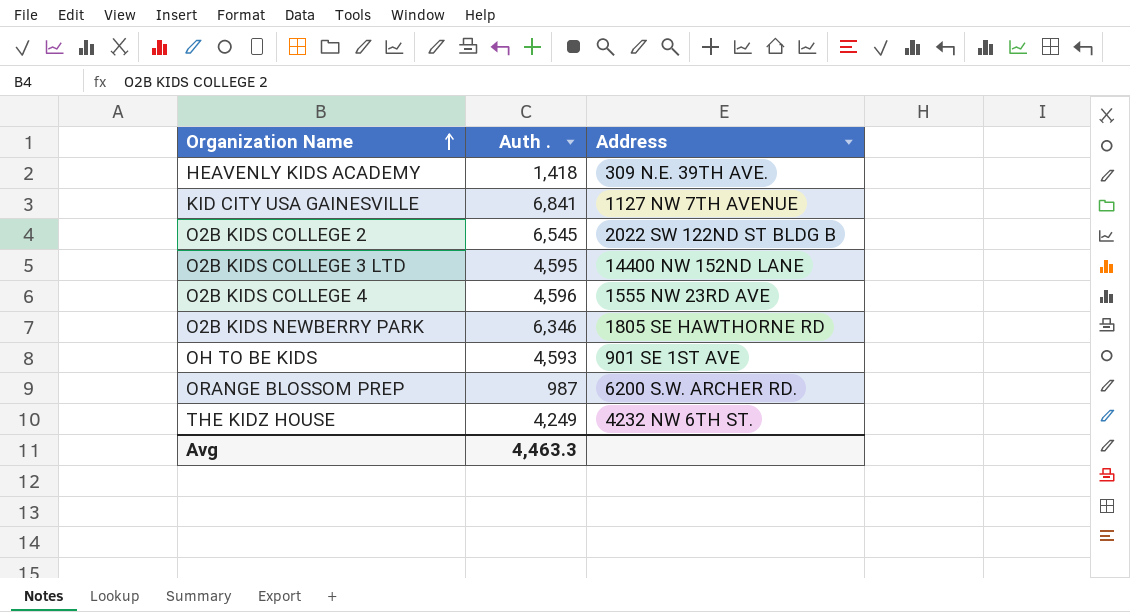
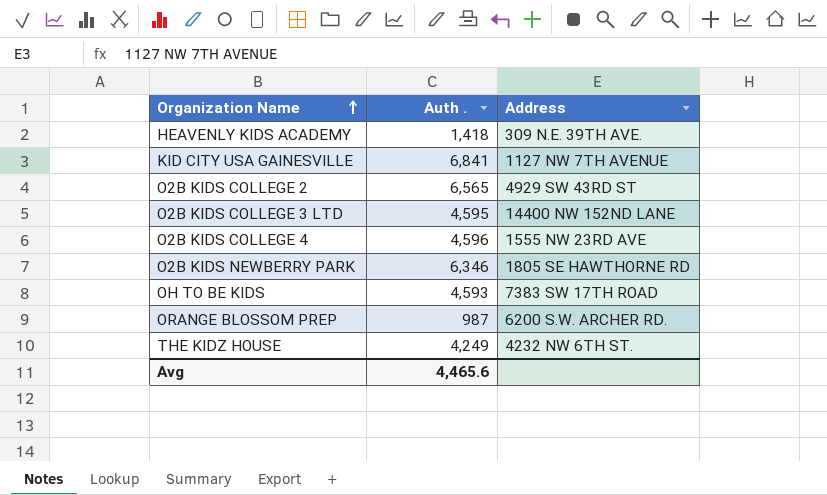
O2B KIDS COLLEGE 2 | Auth .: 6,545 -> 6,565
O2B KIDS COLLEGE 2 | Address: 2022 SW 122ND ST BLDG B -> 4929 SW 43RD ST
OH TO BE KIDS | Address: 901 SE 1ST AVE -> 7383 SW 17TH ROAD
Avg | Auth .: 4,463.3 -> 4,465.6

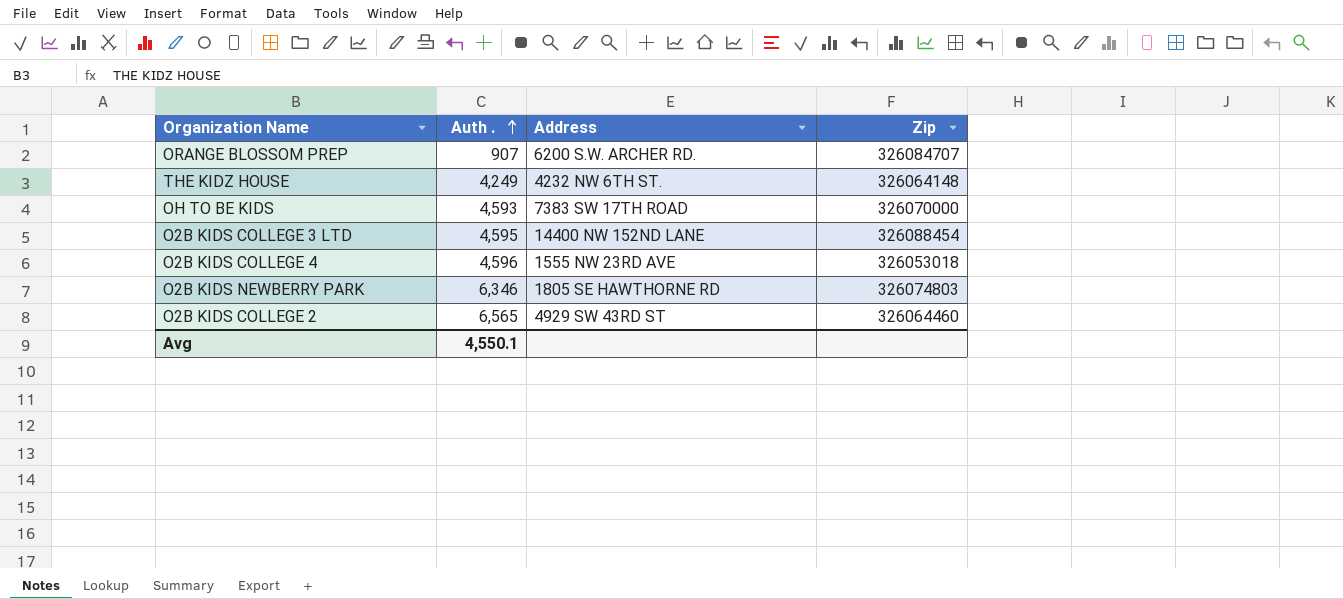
row order: Organization Name ascending -> Auth . ascending
column Zip | position: none -> 4
row HEAVENLY KIDS ACADEMY: 1,418 | 309 N.E. 39TH AVE. -> none
row KID CITY USA GAINESVILLE: 6,841 | 1127 NW 7TH AVENUE -> none
ORANGE BLOSSOM PREP | Auth .: 987 -> 907
Avg | Auth .: 4,465.6 -> 4,550.1

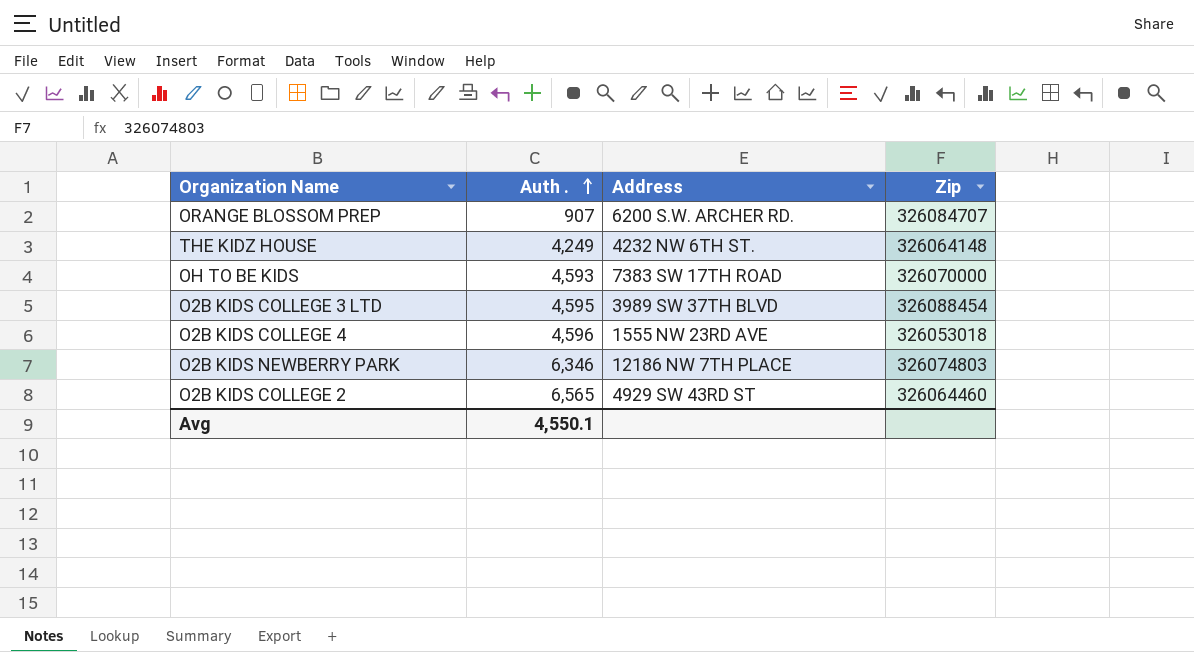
O2B KIDS COLLEGE 3 LTD | Address: 14400 NW 152ND LANE -> 3989 SW 37TH BLVD
O2B KIDS NEWBERRY PARK | Address: 1805 SE HAWTHORNE RD -> 12186 NW 7TH PLACE

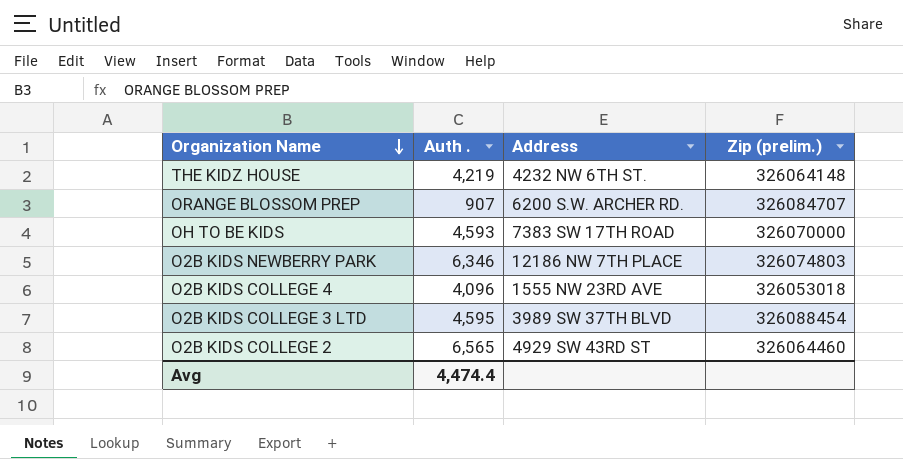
row order: Auth . ascending -> Organization Name descending
column name: Zip -> Zip (prelim.)
THE KIDZ HOUSE | Auth .: 4,249 -> 4,219
O2B KIDS COLLEGE 4 | Auth .: 4,596 -> 4,096
Avg | Auth .: 4,550.1 -> 4,474.4

